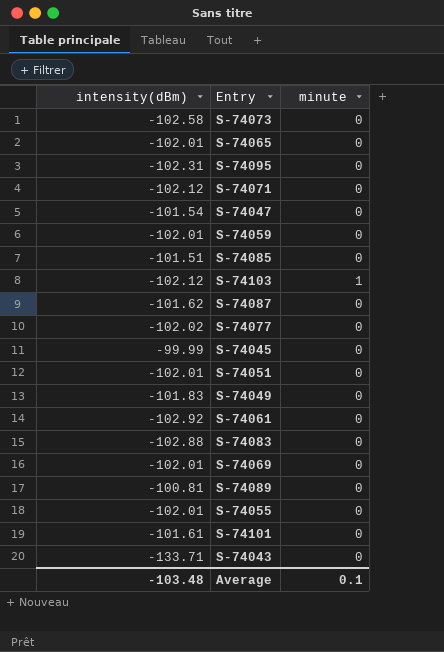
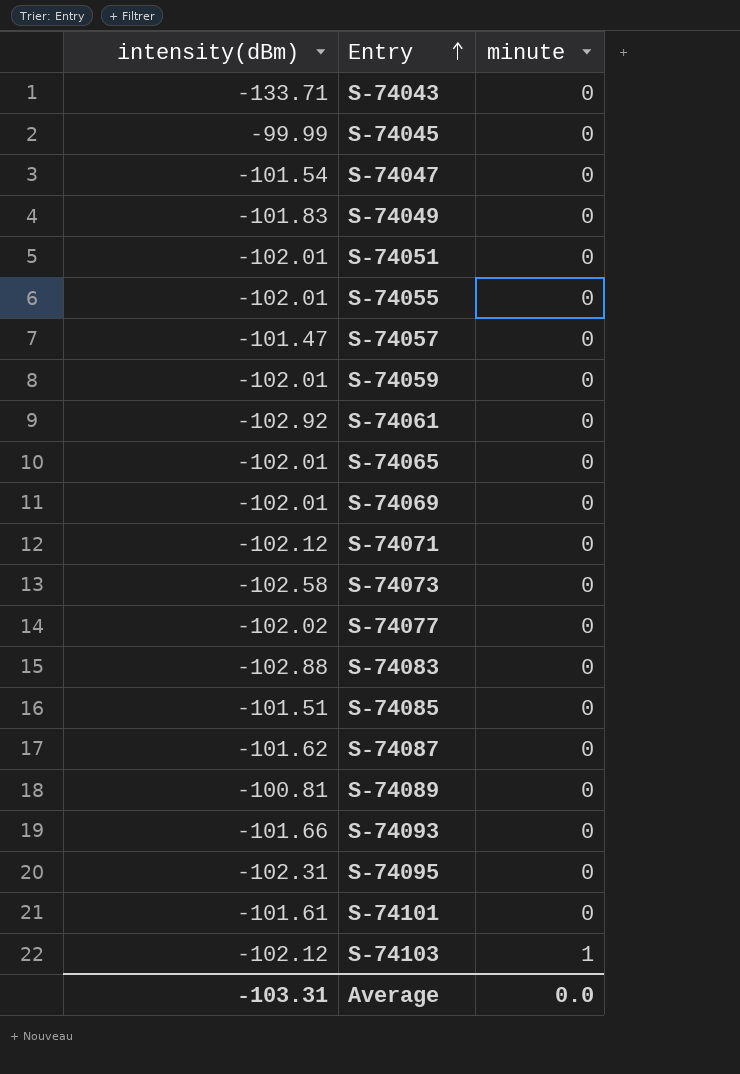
row order: none -> Entry ascending
row S-74057: none -> -101.47 | 0
row S-74093: none -> -101.66 | 0
Average | intensity(dBm): -103.48 -> -103.31
Average | minute: 0.1 -> 0.0

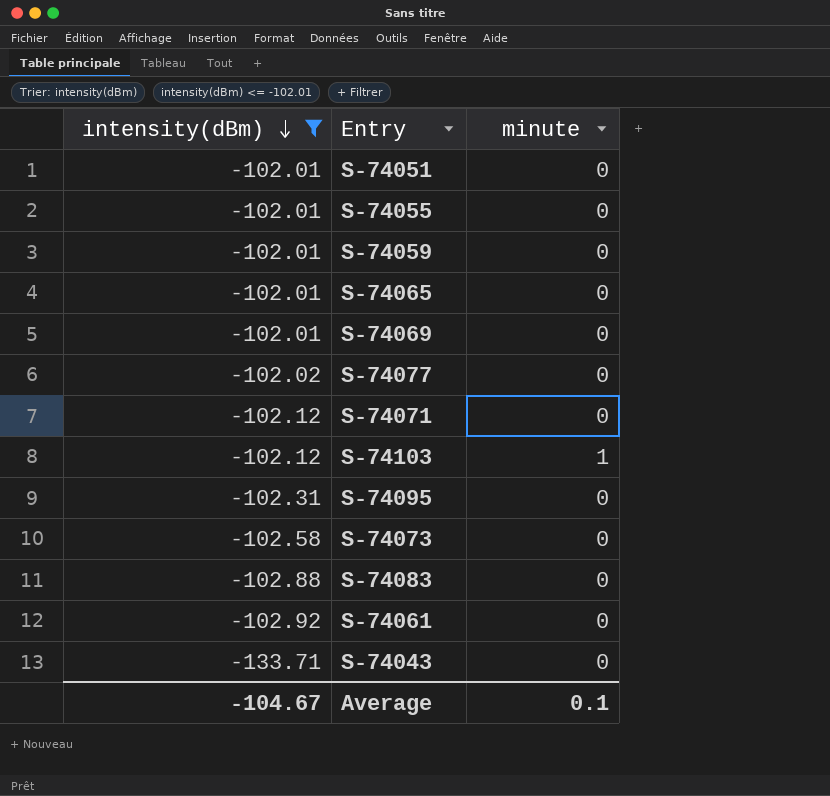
filter: none -> intensity(dBm) <= -102.01
row order: Entry ascending -> intensity(dBm) descending
Average | intensity(dBm): -103.31 -> -104.67
Average | minute: 0.0 -> 0.1

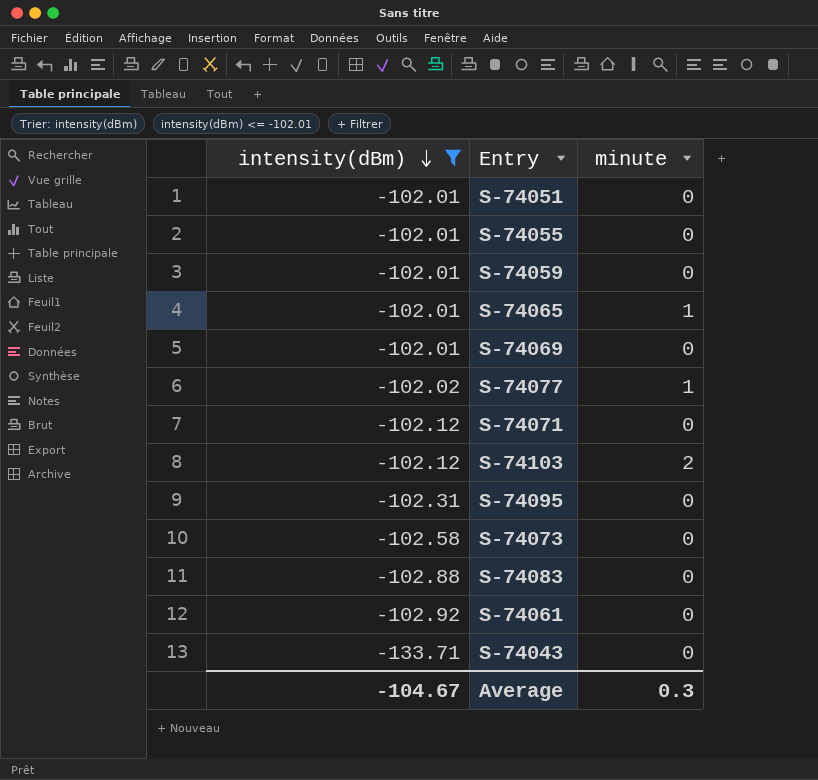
S-74065 | minute: 0 -> 1
S-74077 | minute: 0 -> 1
S-74103 | minute: 1 -> 2
Average | minute: 0.1 -> 0.3

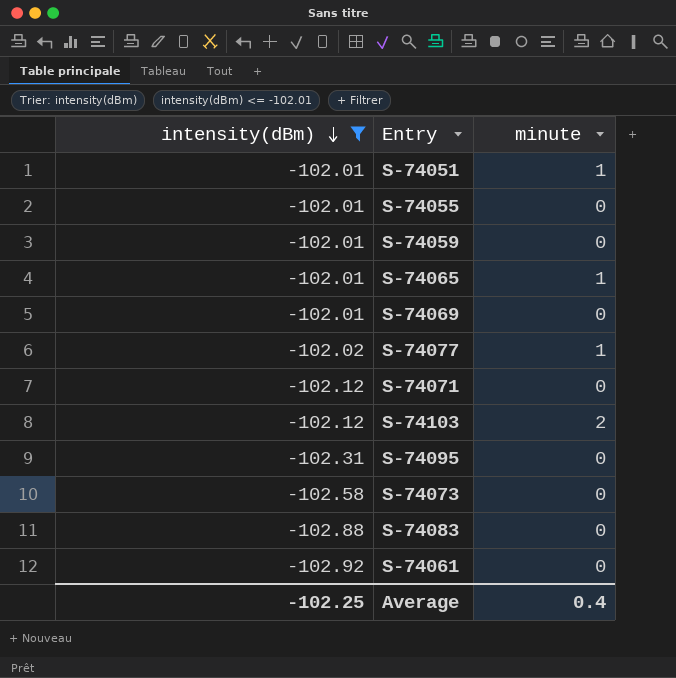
row S-74043: -133.71 | 0 -> none
S-74051 | minute: 0 -> 1
Average | intensity(dBm): -104.67 -> -102.25
Average | minute: 0.3 -> 0.4

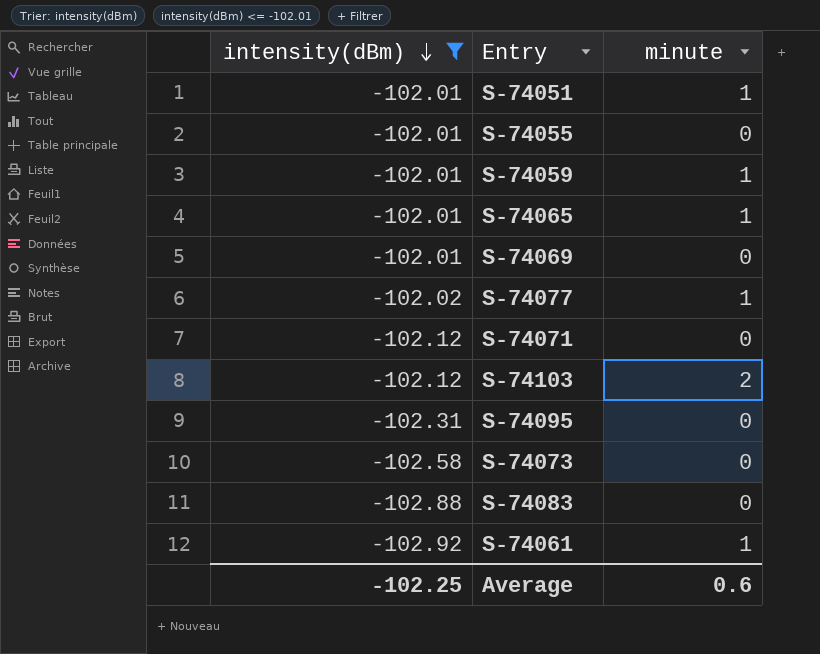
S-74059 | minute: 0 -> 1
S-74061 | minute: 0 -> 1
Average | minute: 0.4 -> 0.6

